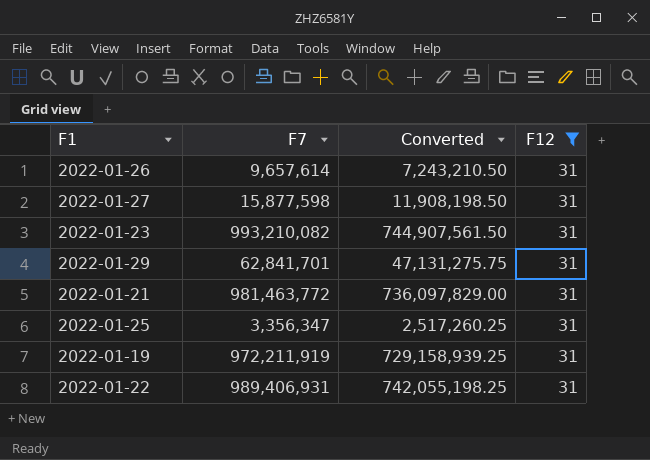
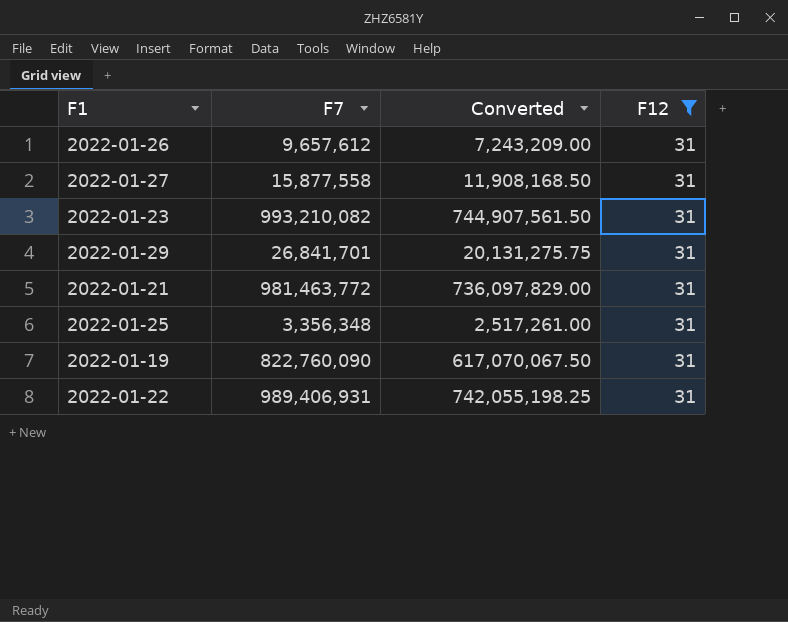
2022-01-26 | F7: 9,657,614 -> 9,657,612
2022-01-26 | Converted: 7,243,210.50 -> 7,243,209.00
2022-01-27 | F7: 15,877,598 -> 15,877,558
2022-01-27 | Converted: 11,908,198.50 -> 11,908,168.50
2022-01-29 | F7: 62,841,701 -> 26,841,701
2022-01-29 | Converted: 47,131,275.75 -> 20,131,275.75
2022-01-25 | F7: 3,356,347 -> 3,356,348
2022-01-25 | Converted: 2,517,260.25 -> 2,517,261.00
2022-01-19 | F7: 972,211,919 -> 822,760,090
2022-01-19 | Converted: 729,158,939.25 -> 617,070,067.50

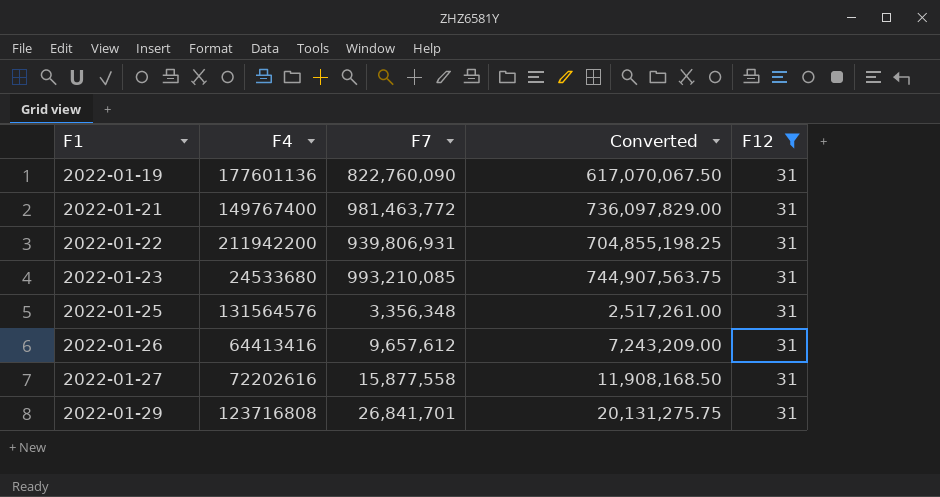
row order: none -> F1 ascending
column F4 | position: none -> 2
2022-01-22 | F7: 989,406,931 -> 939,806,931
2022-01-22 | Converted: 742,055,198.25 -> 704,855,198.25
2022-01-23 | F7: 993,210,082 -> 993,210,085
2022-01-23 | Converted: 744,907,561.50 -> 744,907,563.75

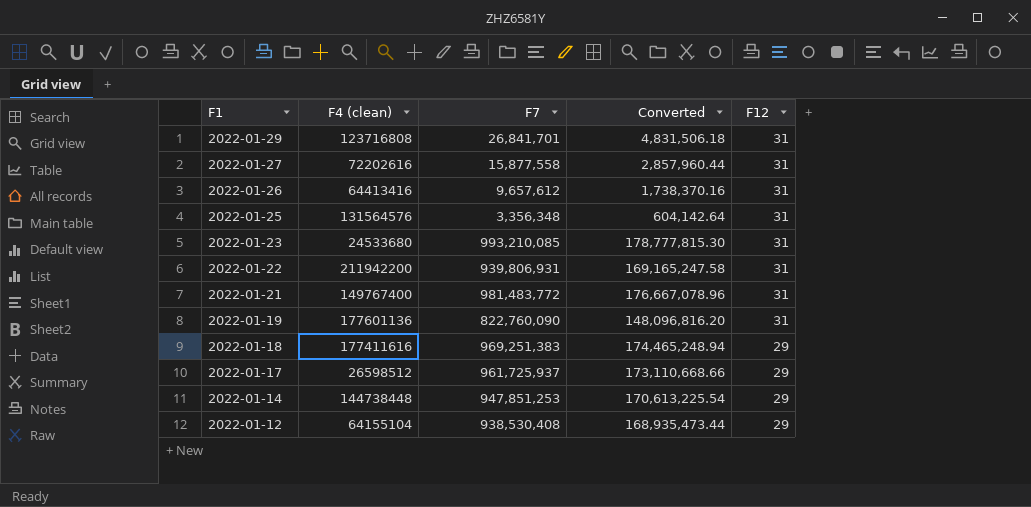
filter: F12 = 31 -> none
row order: F1 ascending -> F1 descending
column name: F4 -> F4 (clean)
column Converted | formula: [F7] * 0.75 -> [F7] * 0.18
2022-01-21 | F7: 981,463,772 -> 981,483,772

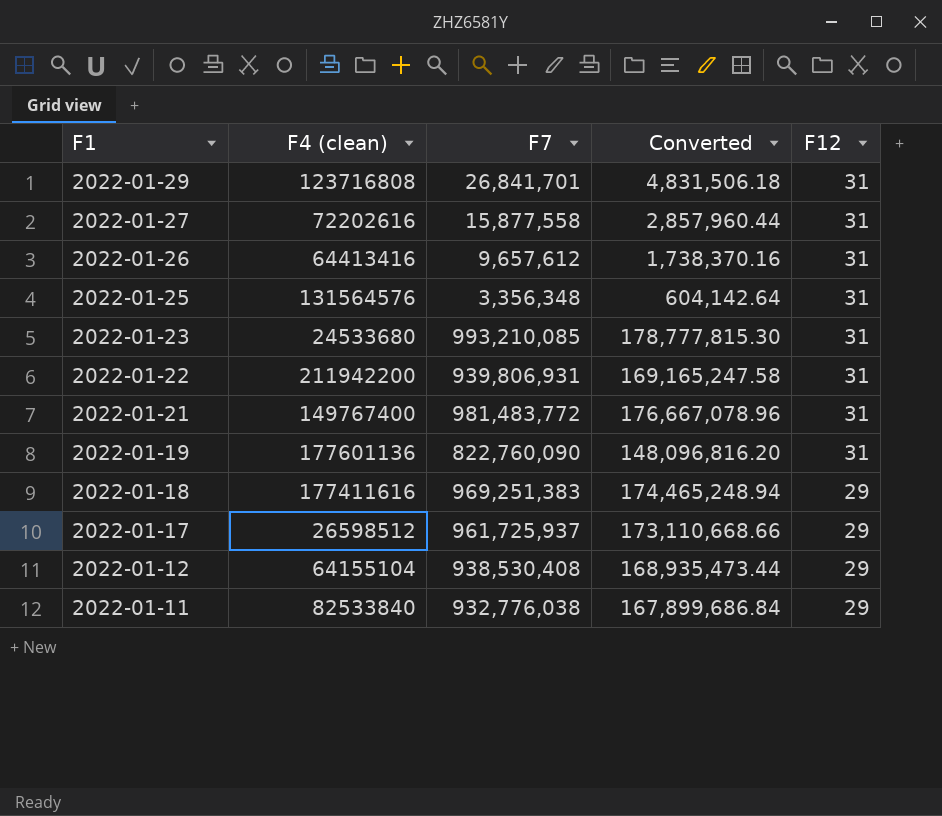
row 2022-01-14: 144738448 | 947,851,253 | 170,613,225.54 | 29 -> none
row 2022-01-11: none -> 82533840 | 932,776,038 | 167,899,686.84 | 29

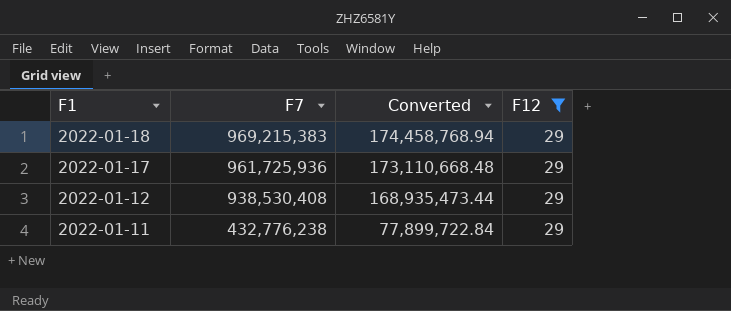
filter: none -> F12 = 29
column F4 (clean) | position: 2 -> none
2022-01-18 | F7: 969,251,383 -> 969,215,383
2022-01-18 | Converted: 174,465,248.94 -> 174,458,768.94
2022-01-17 | F7: 961,725,937 -> 961,725,936
2022-01-17 | Converted: 173,110,668.66 -> 173,110,668.48
2022-01-11 | F7: 932,776,038 -> 432,776,238
2022-01-11 | Converted: 167,899,686.84 -> 77,899,722.84

